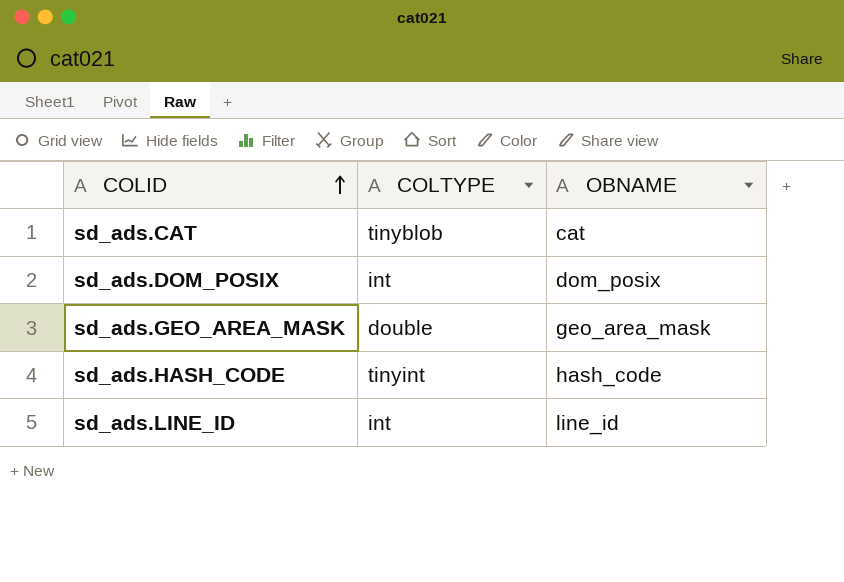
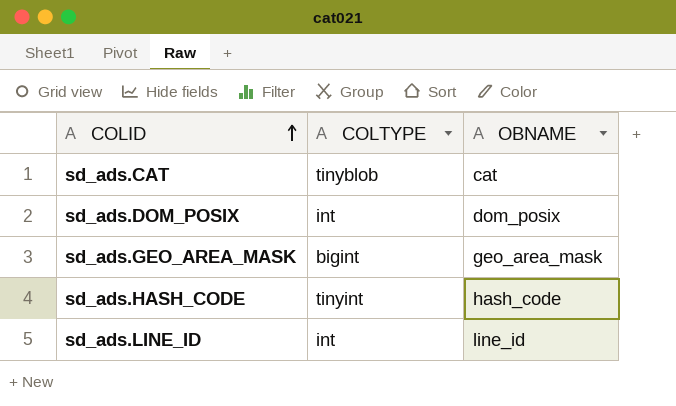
sd_ads.GEO_AREA_MASK | COLTYPE: double -> bigint

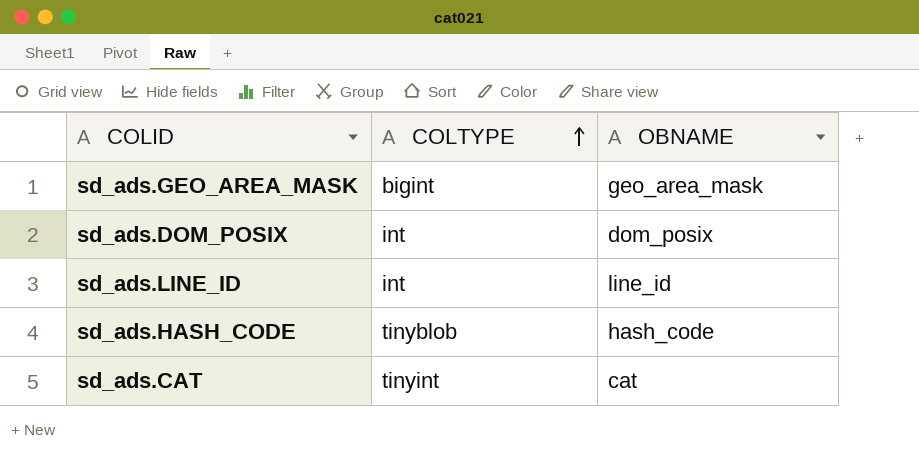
row order: COLID ascending -> COLTYPE ascending
sd_ads.HASH_CODE | COLTYPE: tinyint -> tinyblob
sd_ads.CAT | COLTYPE: tinyblob -> tinyint

